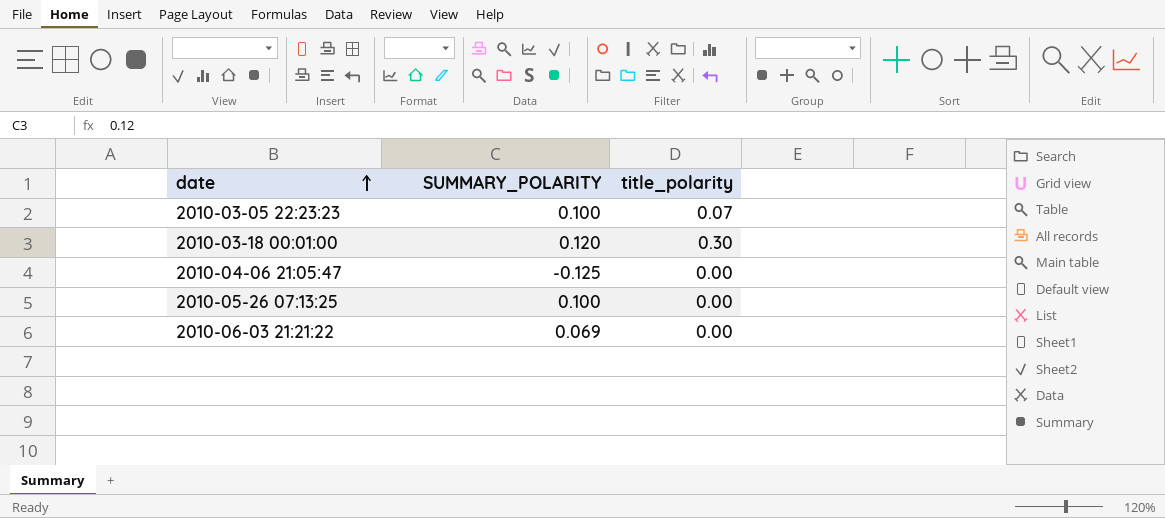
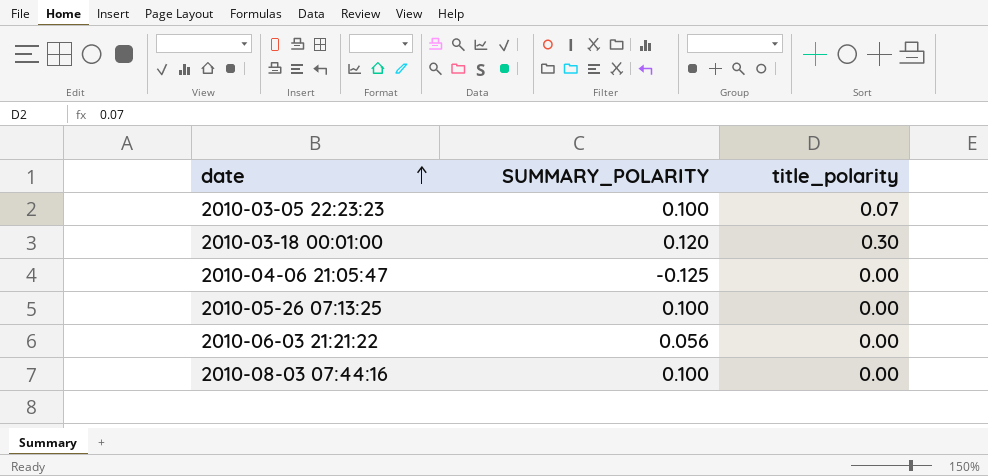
2010-06-03 21:21:22 | SUMMARY_POLARITY: 0.069 -> 0.056
row 2010-08-03 07:44:16: none -> 0.100 | 0.00

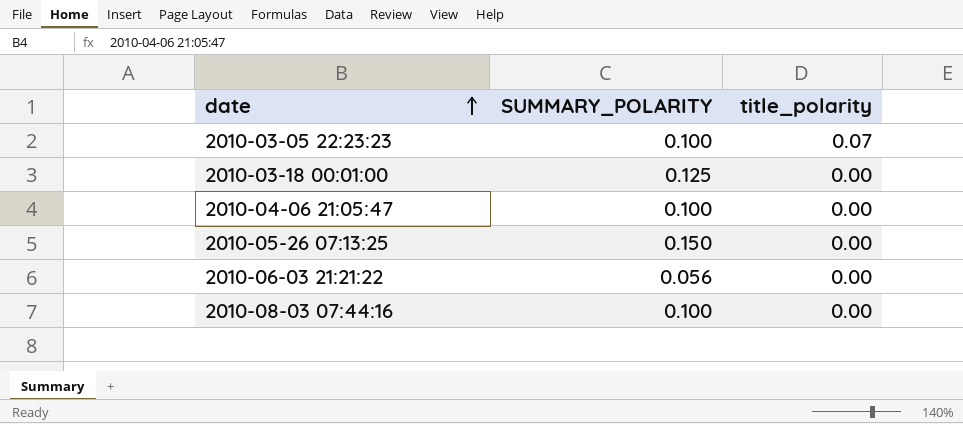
2010-03-18 00:01:00 | SUMMARY_POLARITY: 0.120 -> 0.125
2010-03-18 00:01:00 | title_polarity: 0.30 -> 0.00
2010-04-06 21:05:47 | SUMMARY_POLARITY: -0.125 -> 0.100
2010-05-26 07:13:25 | SUMMARY_POLARITY: 0.100 -> 0.150

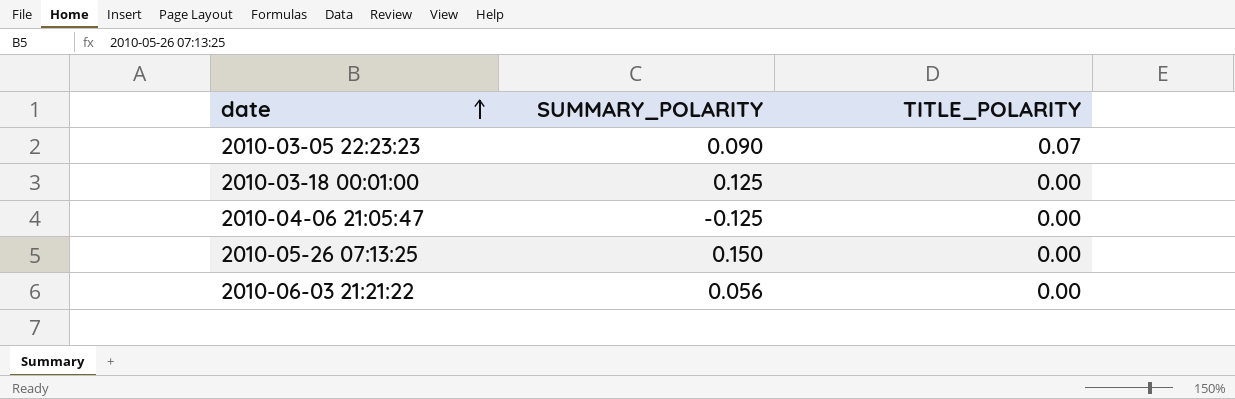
column name: title_polarity -> TITLE_POLARITY
row 2010-08-03 07:44:16: 0.100 | 0.00 -> none
2010-03-05 22:23:23 | SUMMARY_POLARITY: 0.100 -> 0.090
2010-04-06 21:05:47 | SUMMARY_POLARITY: 0.100 -> -0.125

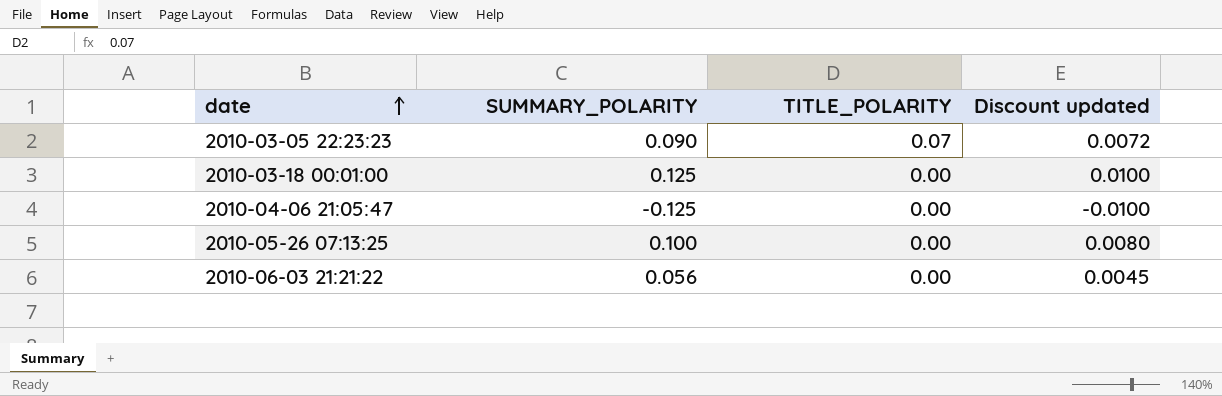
column Discount updated | formula: none -> [SUMMARY_POLARITY] * 0.08
2010-05-26 07:13:25 | SUMMARY_POLARITY: 0.150 -> 0.100

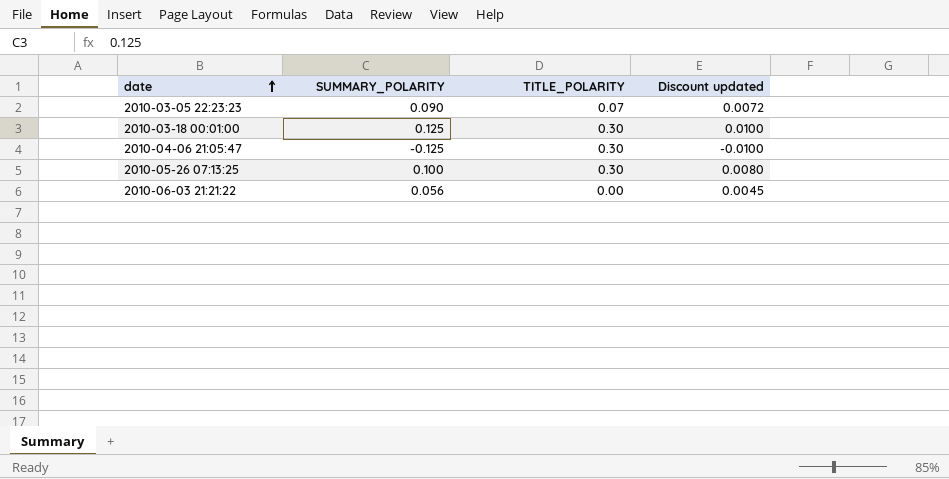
2010-03-18 00:01:00 | TITLE_POLARITY: 0.00 -> 0.30
2010-04-06 21:05:47 | TITLE_POLARITY: 0.00 -> 0.30
2010-05-26 07:13:25 | TITLE_POLARITY: 0.00 -> 0.30

